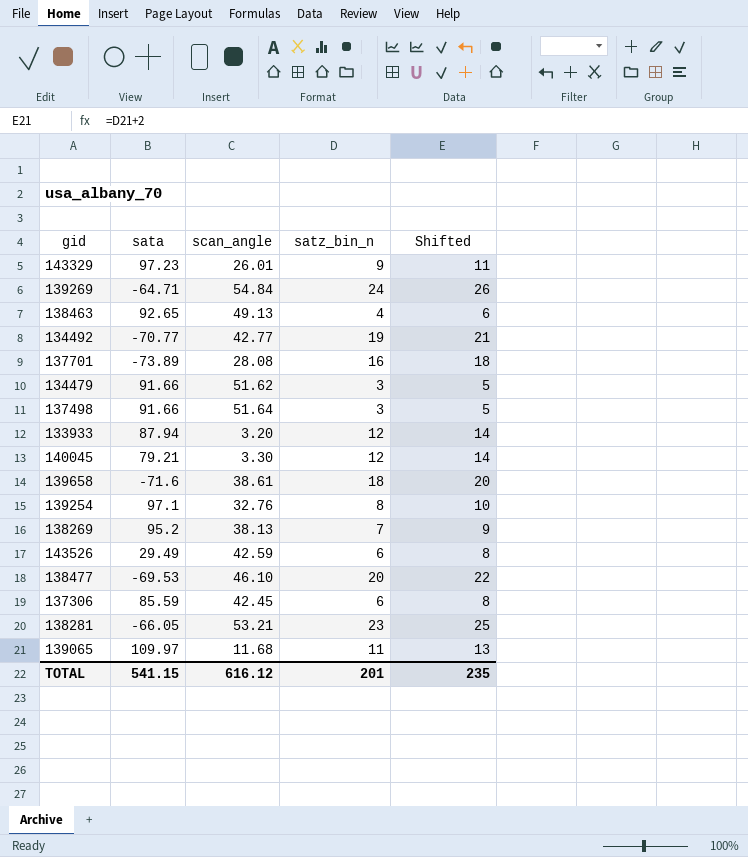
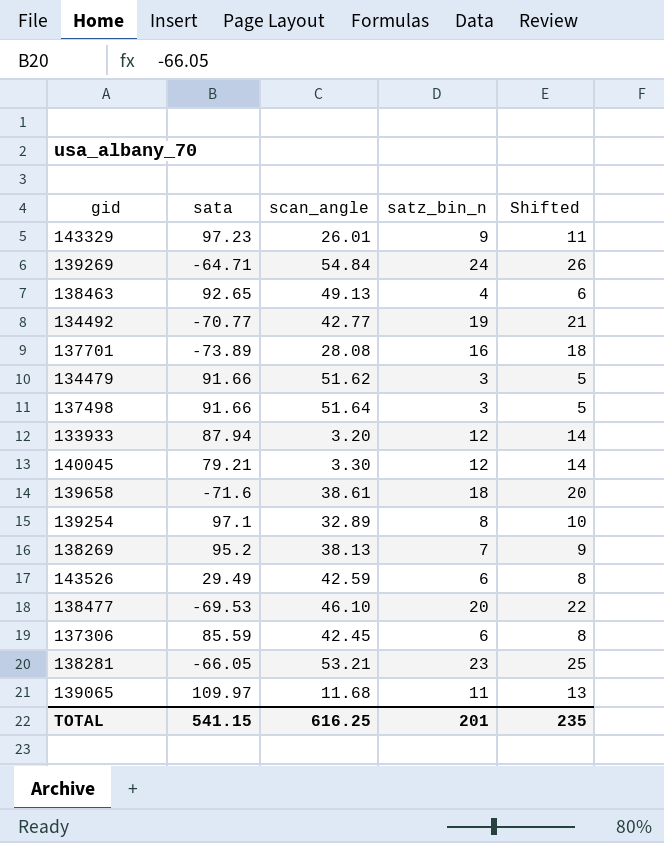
139254 | scan_angle: 32.76 -> 32.89
TOTAL | scan_angle: 616.12 -> 616.25

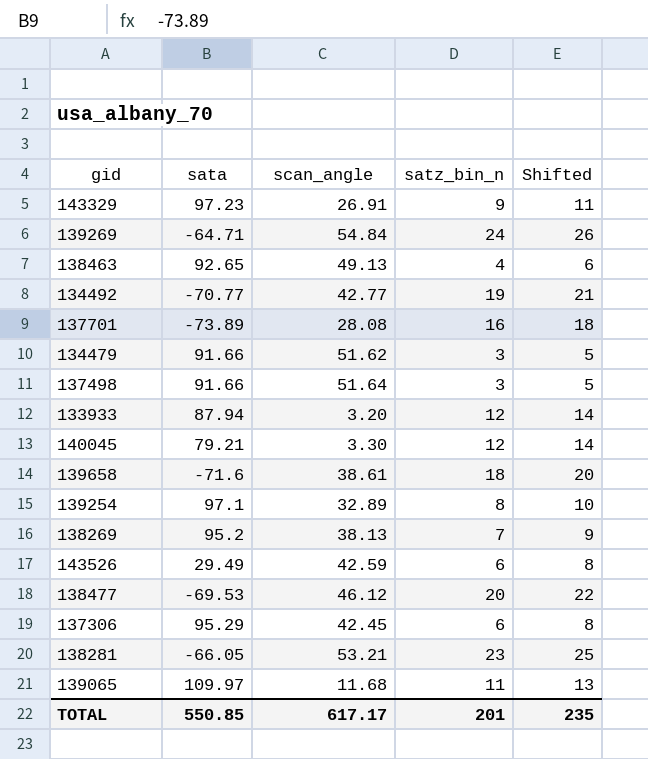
143329 | scan_angle: 26.01 -> 26.91
138477 | scan_angle: 46.10 -> 46.12
137306 | sata: 85.59 -> 95.29
TOTAL | sata: 541.15 -> 550.85
TOTAL | scan_angle: 616.25 -> 617.17

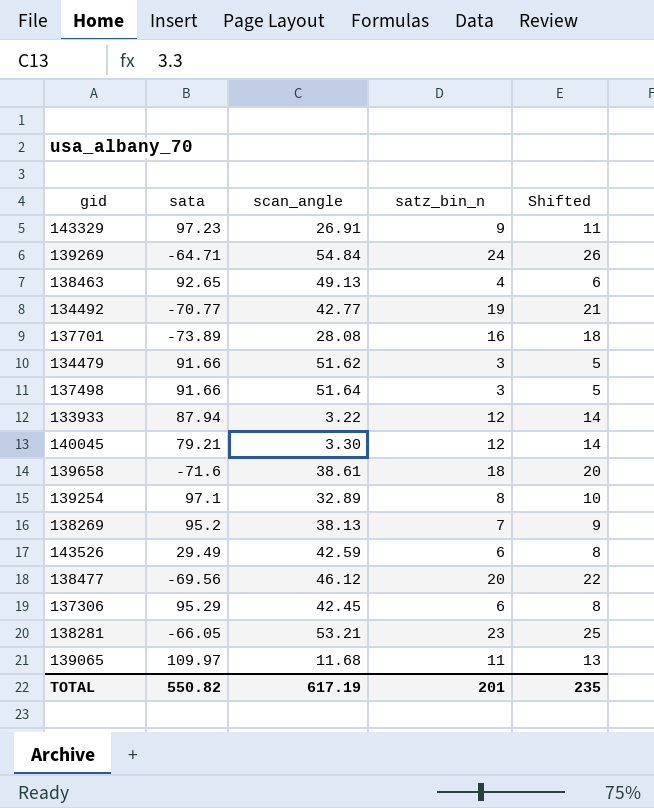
133933 | scan_angle: 3.20 -> 3.22
138477 | sata: -69.53 -> -69.56
TOTAL | sata: 550.85 -> 550.82
TOTAL | scan_angle: 617.17 -> 617.19

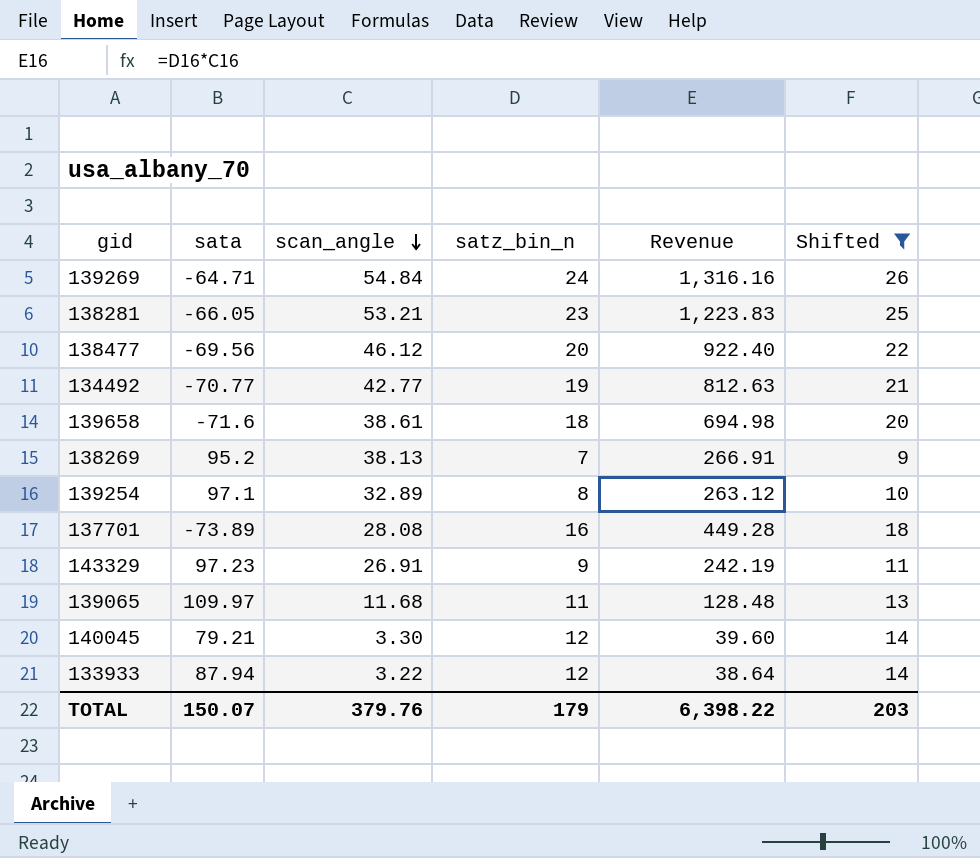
filter: none -> Shifted >= 9
row order: none -> scan_angle descending
column Revenue | formula: none -> [scan_angle] * [satz_bin_n]
TOTAL | sata: 550.82 -> 150.07
TOTAL | scan_angle: 617.19 -> 379.76
TOTAL | satz_bin_n: 201 -> 179
TOTAL | Shifted: 235 -> 203

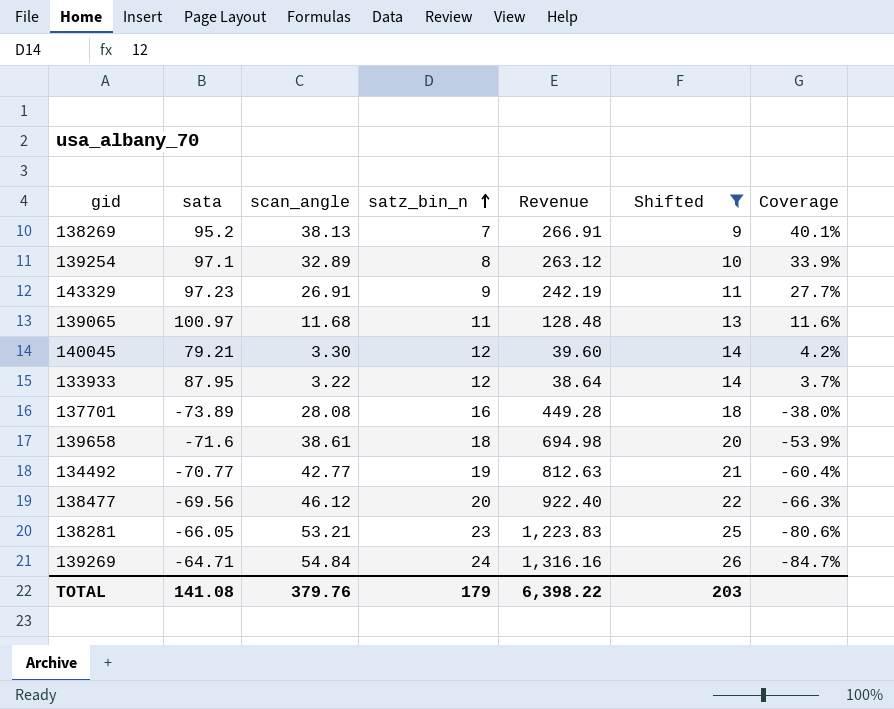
row order: scan_angle descending -> satz_bin_n ascending
column Coverage | formula: none -> [scan_angle] / [sata]
139065 | sata: 109.97 -> 100.97
133933 | sata: 87.94 -> 87.95
TOTAL | sata: 150.07 -> 141.08

